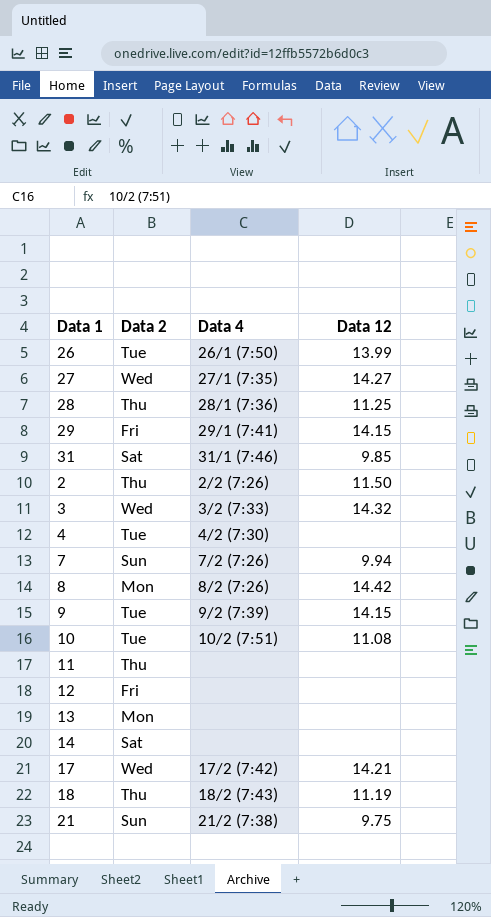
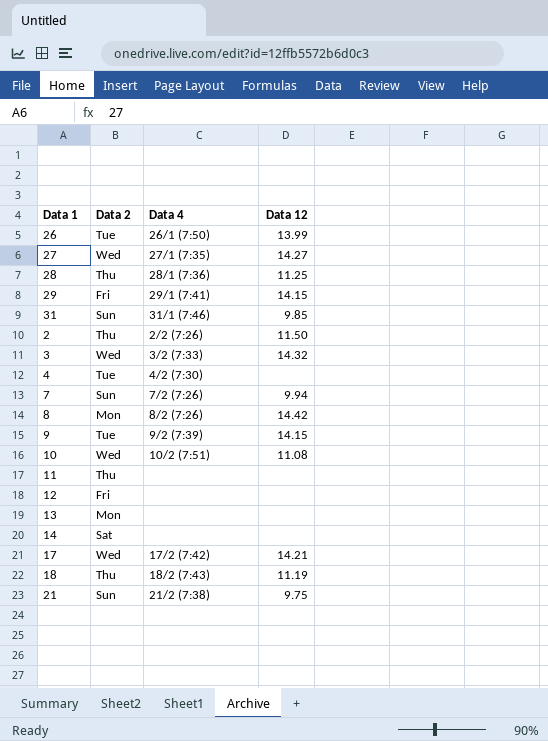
31 | Data 2: Sat -> Sun
10 | Data 2: Tue -> Wed

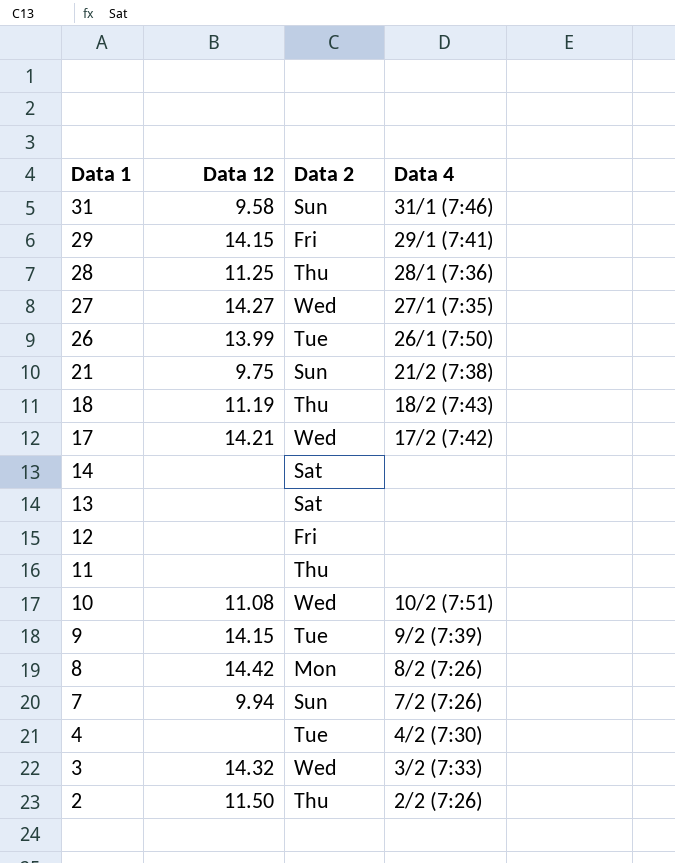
row order: none -> Data 1 descending
column Data 12 | position: 4 -> 2
31 | Data 12: 9.85 -> 9.58
13 | Data 2: Mon -> Sat

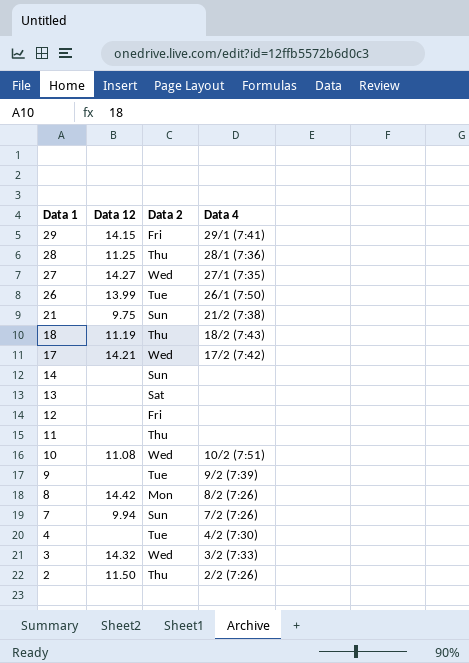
row 31: 9.58 | Sun | 31/1 (7:46) -> none
14 | Data 2: Sat -> Sun
9 | Data 12: 14.15 -> none

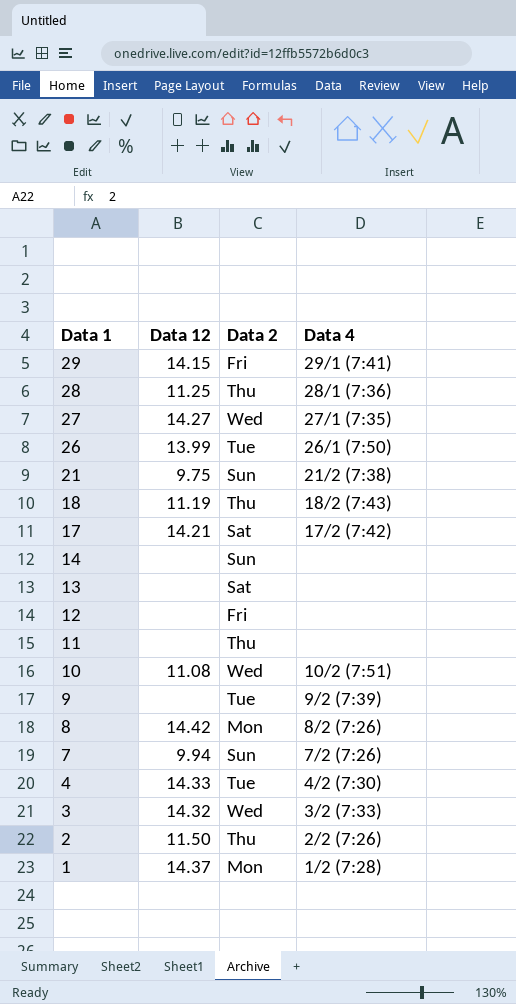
17 | Data 2: Wed -> Sat
4 | Data 12: none -> 14.33
row 1: none -> 14.37 | Mon | 1/2 (7:28)

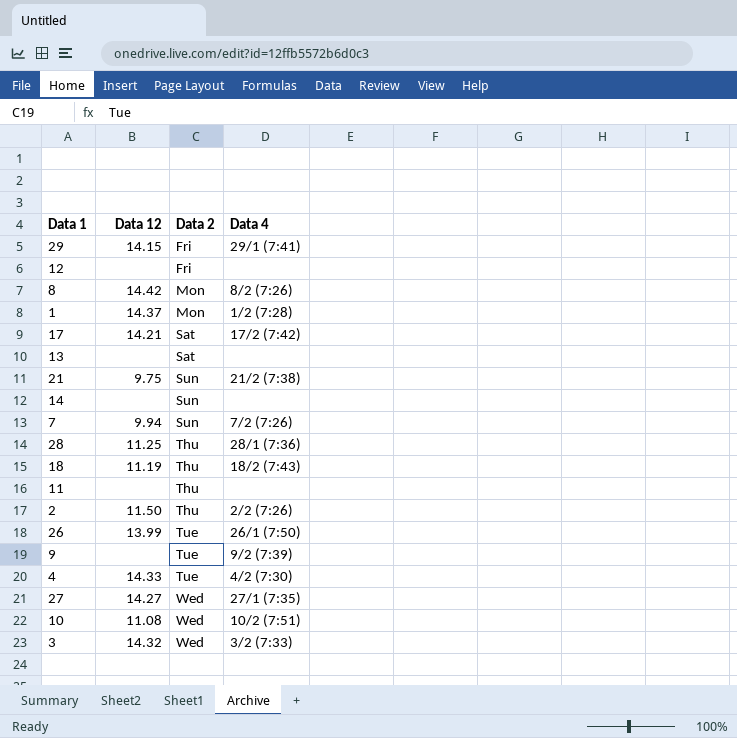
row order: Data 1 descending -> Data 2 ascending

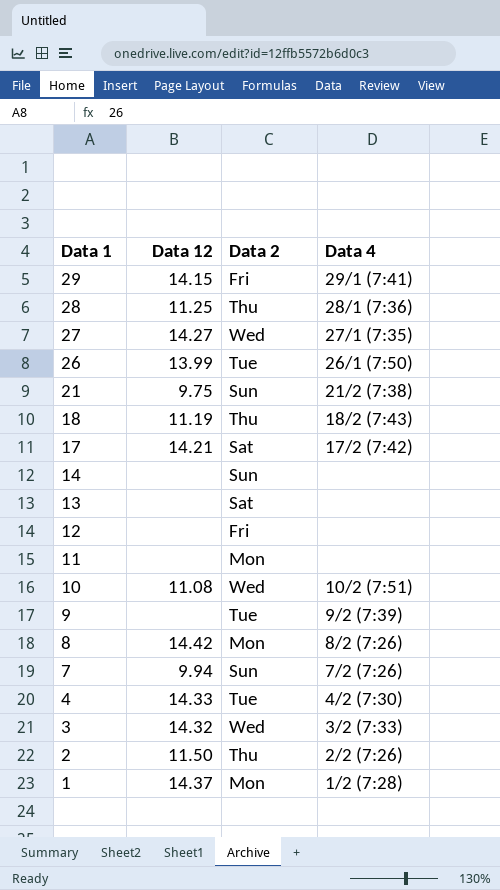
row order: Data 2 ascending -> Data 1 descending
11 | Data 2: Thu -> Mon

